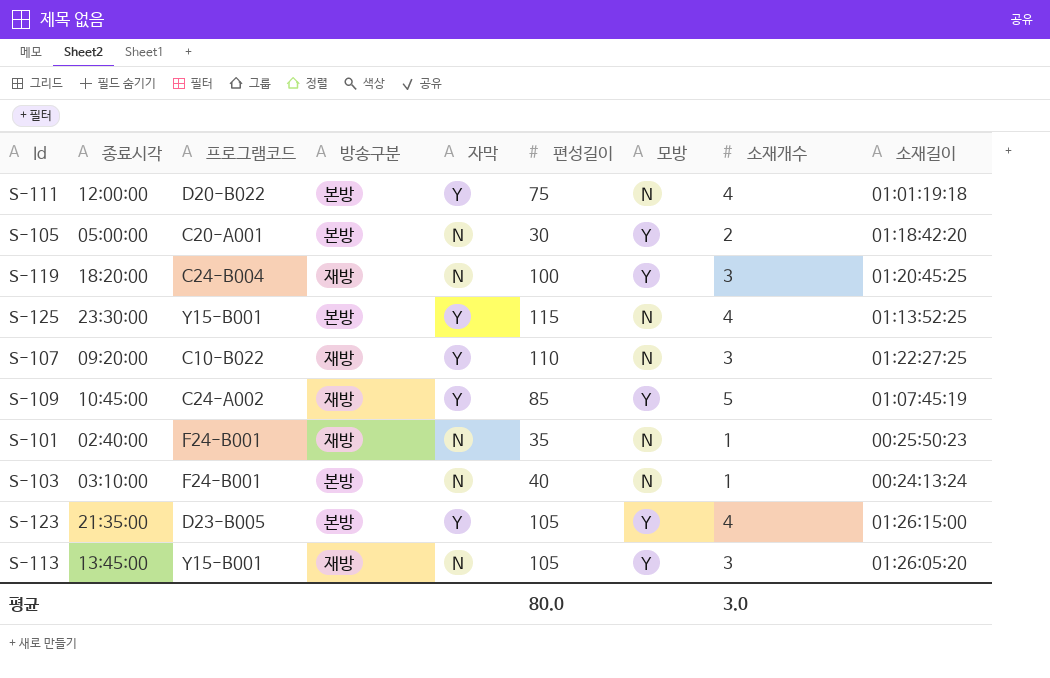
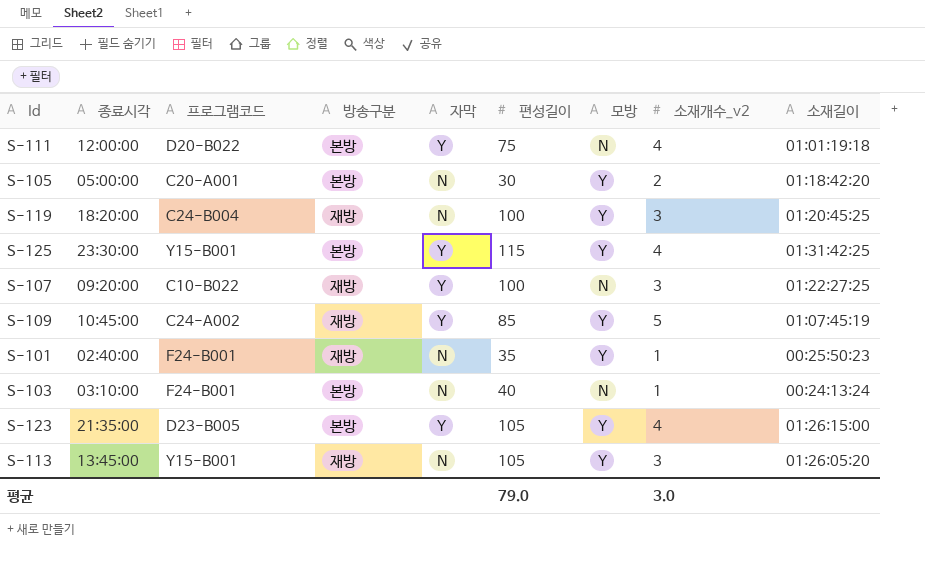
column name: 소재개수 -> 소재개수_v2
S-125 | 모방: N -> Y
S-125 | 소재길이: 01:13:52:25 -> 01:31:42:25
S-107 | 편성길이: 110 -> 100
S-101 | 모방: N -> Y
평균 | 편성길이: 80.0 -> 79.0

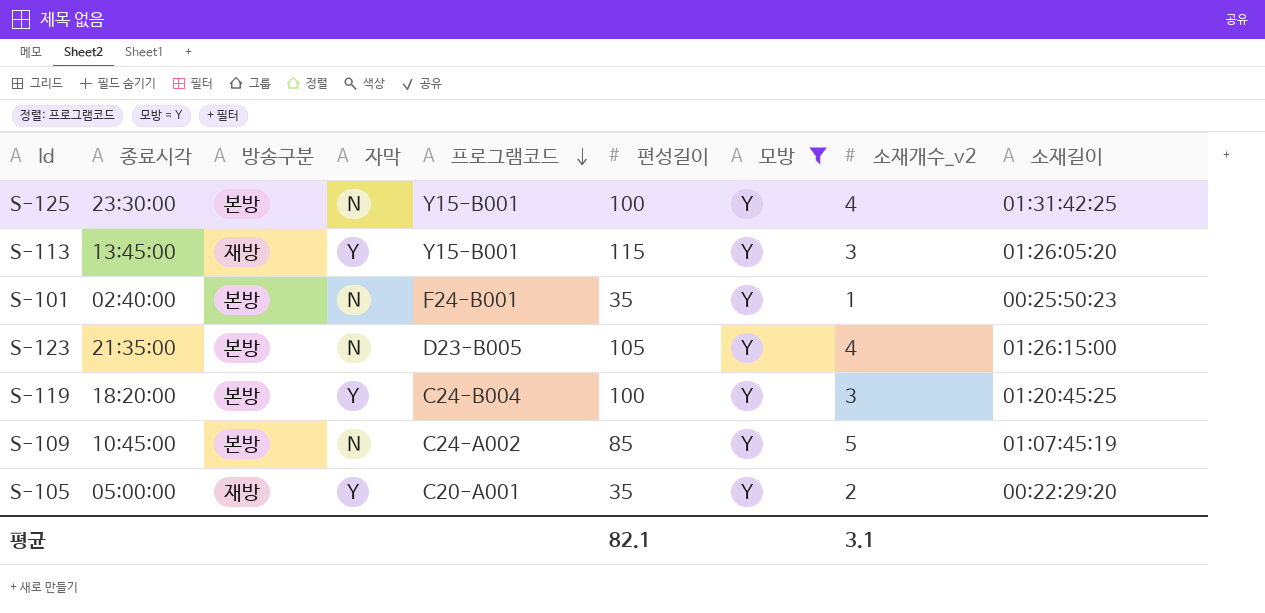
filter: none -> 모방 = Y
row order: none -> 프로그램코드 descending
column 프로그램코드 | position: 3 -> 5
S-125 | 자막: Y -> N
S-125 | 편성길이: 115 -> 100
S-113 | 자막: N -> Y
S-113 | 편성길이: 105 -> 115
S-101 | 방송구분: 재방 -> 본방
S-123 | 자막: Y -> N
S-119 | 방송구분: 재방 -> 본방
S-119 | 자막: N -> Y
S-109 | 방송구분: 재방 -> 본방
S-109 | 자막: Y -> N
S-105 | 방송구분: 본방 -> 재방
S-105 | 자막: N -> Y
S-105 | 편성길이: 30 -> 35
S-105 | 소재길이: 01:18:42:20 -> 00:22:29:20
평균 | 편성길이: 79.0 -> 82.1
평균 | 소재개수_v2: 3.0 -> 3.1

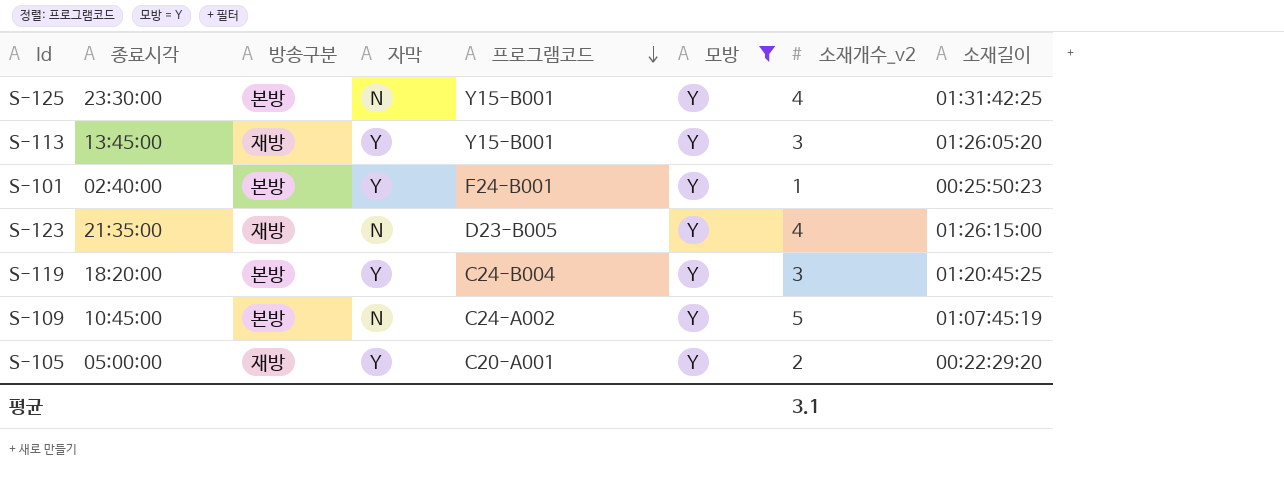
column 편성길이 | position: 6 -> none
S-101 | 자막: N -> Y
S-123 | 방송구분: 본방 -> 재방

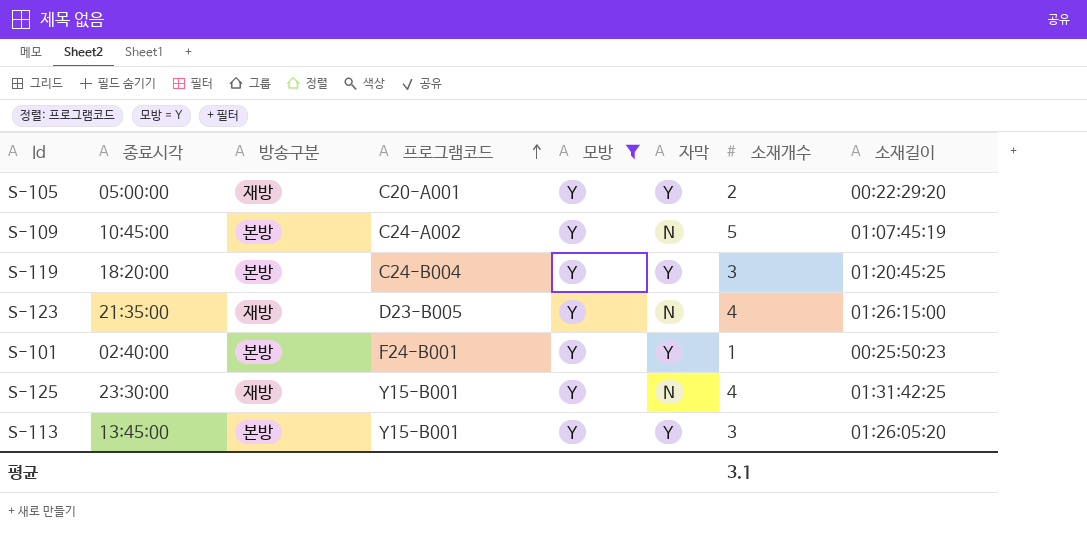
row order: 프로그램코드 descending -> 프로그램코드 ascending
column 자막 | position: 4 -> 6
column name: 소재개수_v2 -> 소재개수
S-125 | 방송구분: 본방 -> 재방
S-113 | 방송구분: 재방 -> 본방

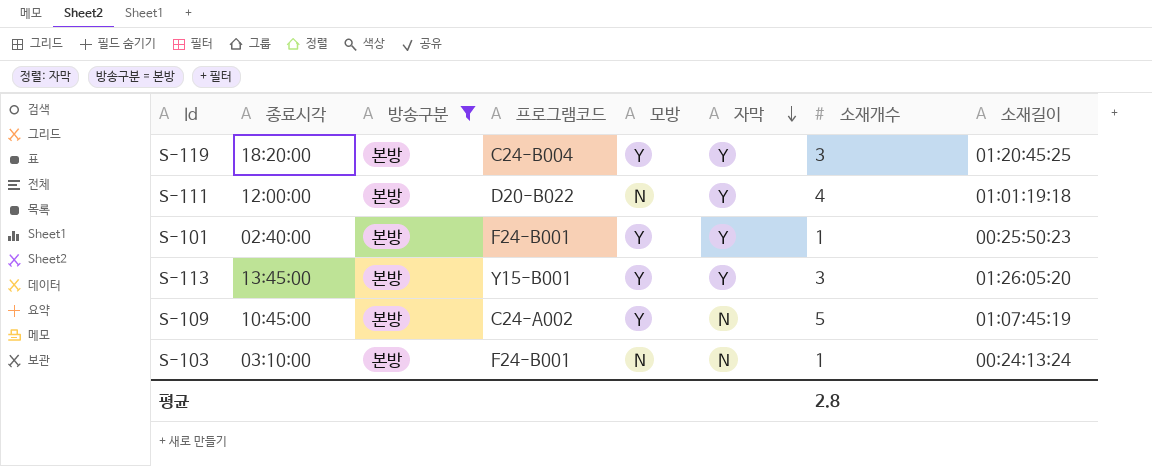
filter: 모방 = Y -> 방송구분 = 본방
row order: 프로그램코드 ascending -> 자막 descending
평균 | 소재개수: 3.1 -> 2.8

